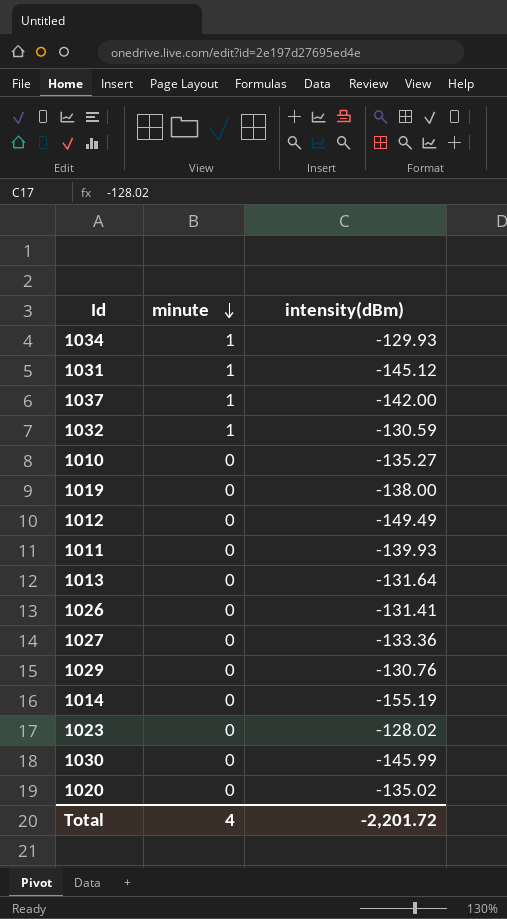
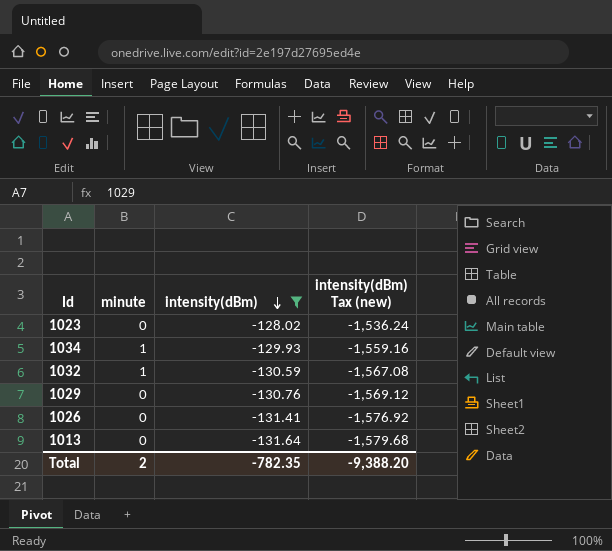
filter: none -> intensity(dBm) >= -131.64
row order: minute descending -> intensity(dBm) descending
column intensity(dBm) Tax (new) | formula: none -> [intensity(dBm)] * 12
Total | minute: 4 -> 2
Total | intensity(dBm): -2,201.72 -> -782.35

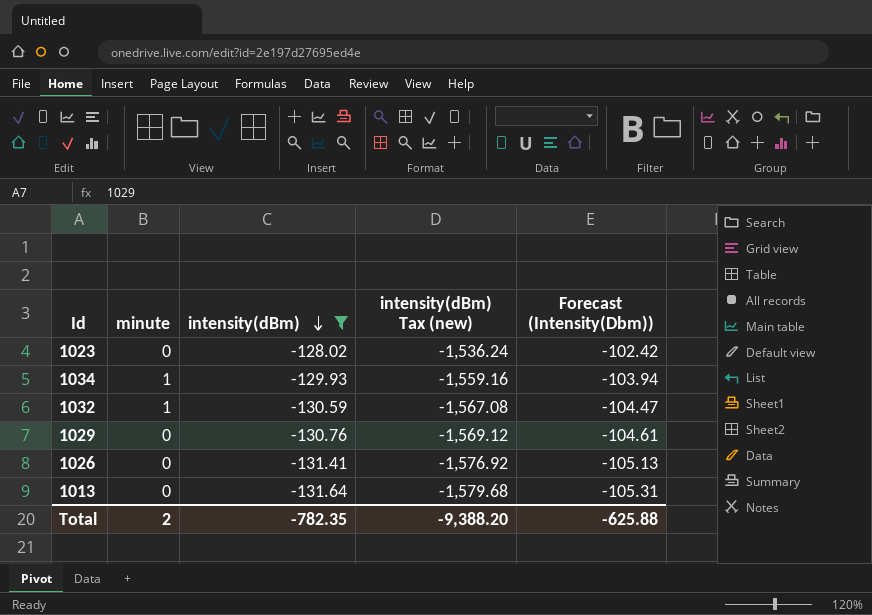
column Forecast (Intensity(Dbm)) | formula: none -> [intensity(dBm)] * 0.8

